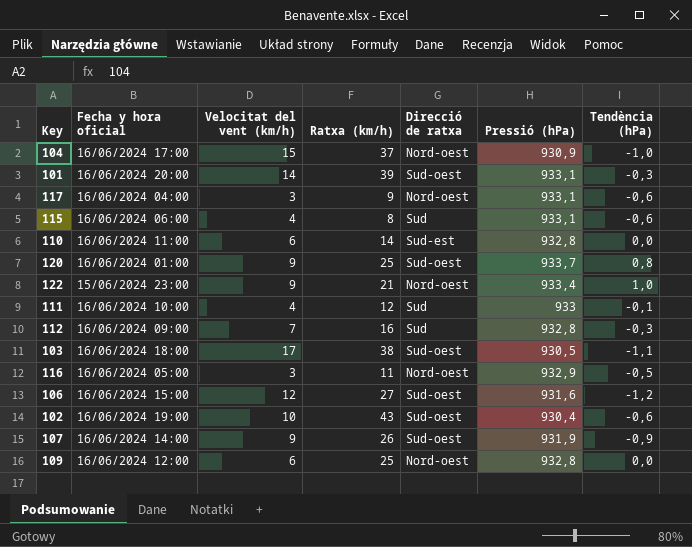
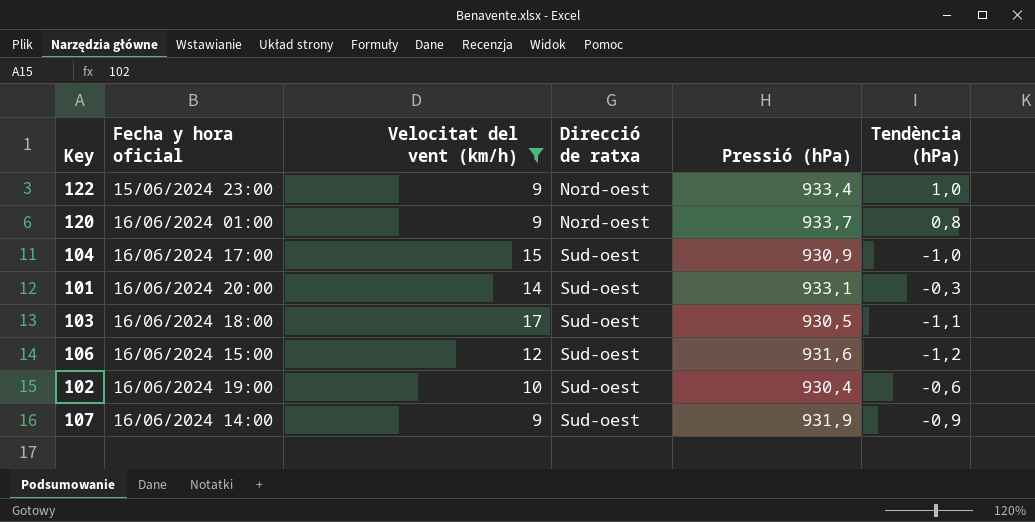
filter: none -> Velocitat del vent (km/h) >= 9
row order: none -> Direcció de ratxa ascending
column Ratxa (km/h) | position: 4 -> none
120 | Direcció de ratxa: Sud-oest -> Nord-oest
104 | Direcció de ratxa: Nord-oest -> Sud-oest

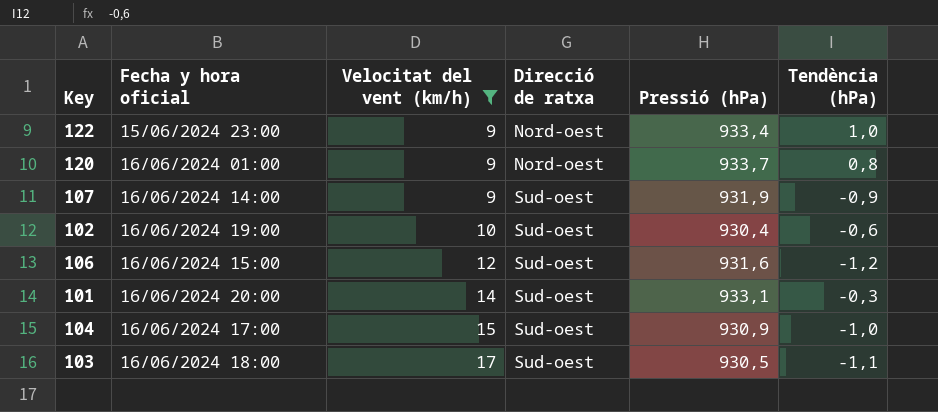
row order: Direcció de ratxa ascending -> Velocitat del vent (km/h) ascending

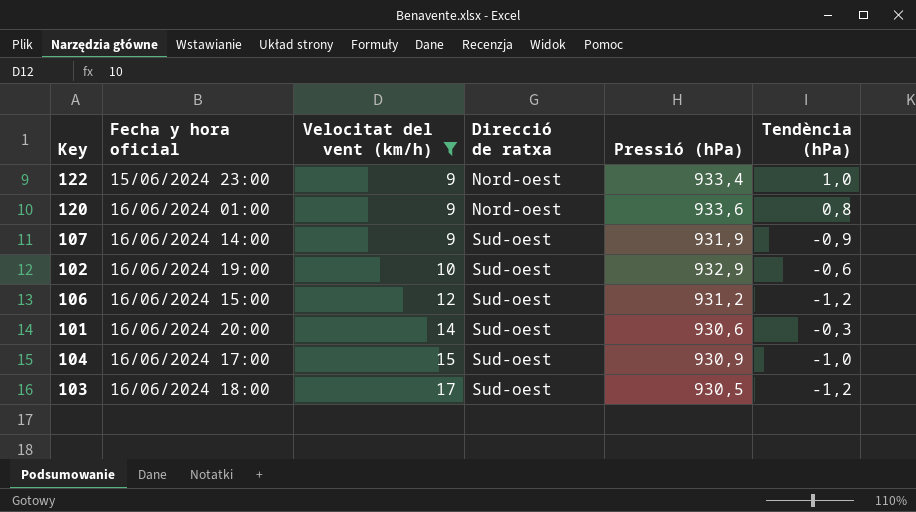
120 | Pressió (hPa): 933,7 -> 933,6
102 | Pressió (hPa): 930,4 -> 932,9
106 | Pressió (hPa): 931,6 -> 931,2
101 | Pressió (hPa): 933,1 -> 930,6
103 | Tendència (hPa): -1,1 -> -1,2

